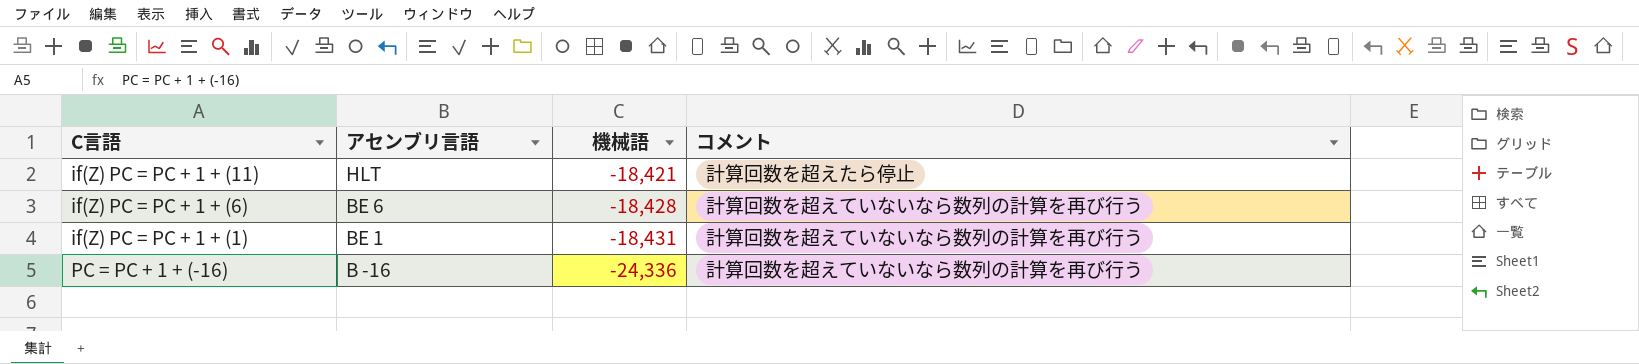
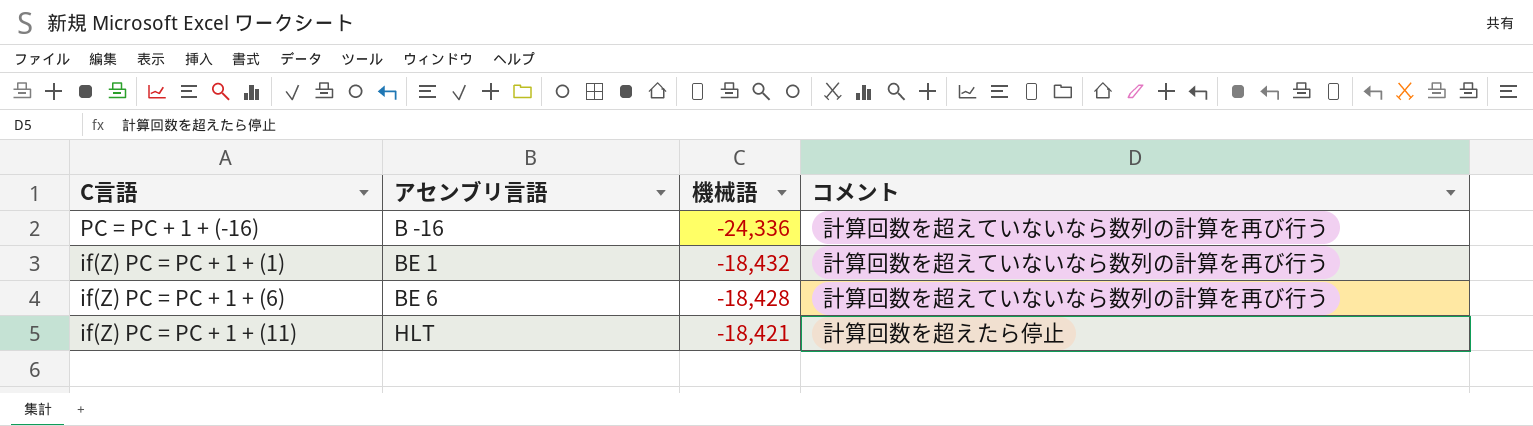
row order: アセンブリ言語 descending -> アセンブリ言語 ascending
if(Z) PC = PC + 1 + (1) | 機械語: -18,431 -> -18,432

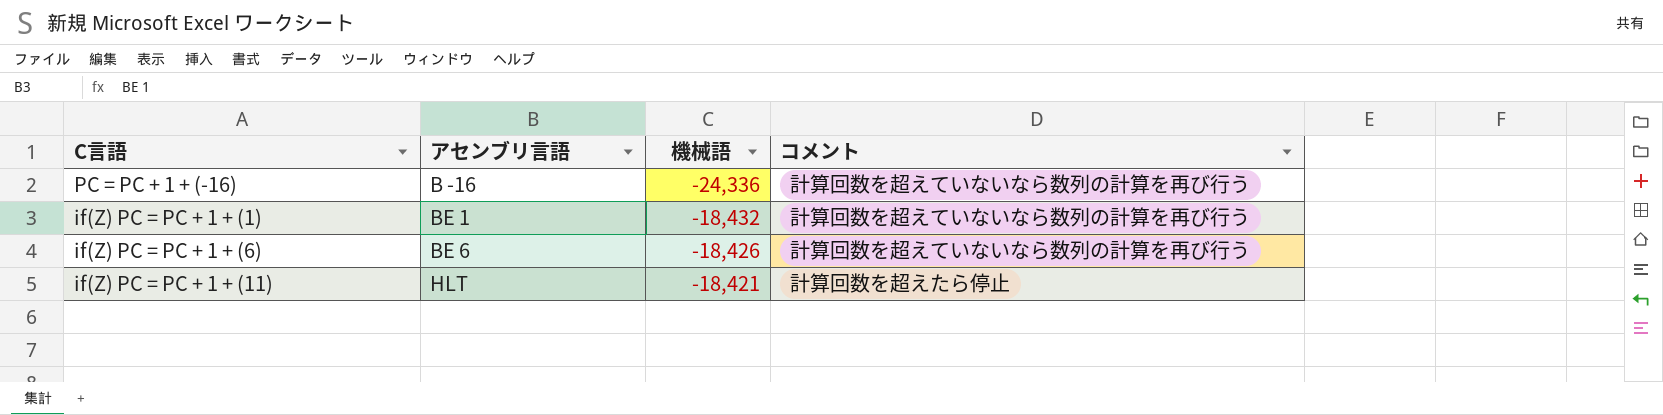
if(Z) PC = PC + 1 + (6) | 機械語: -18,428 -> -18,426

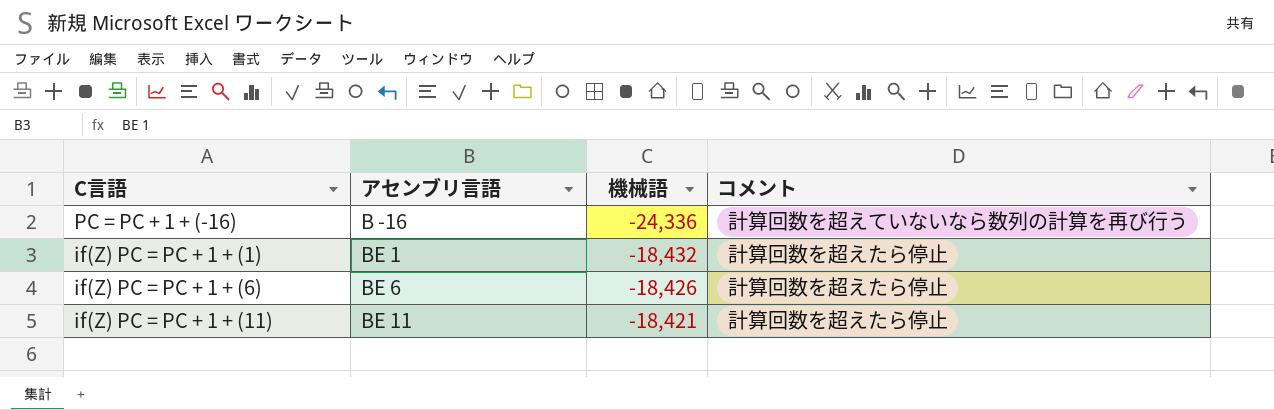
if(Z) PC = PC + 1 + (1) | コメント: 計算回数を超えていないなら数列の計算を再び行う -> 計算回数を超えたら停止
if(Z) PC = PC + 1 + (6) | コメント: 計算回数を超えていないなら数列の計算を再び行う -> 計算回数を超えたら停止
if(Z) PC = PC + 1 + (11) | アセンブリ言語: HLT -> BE 11

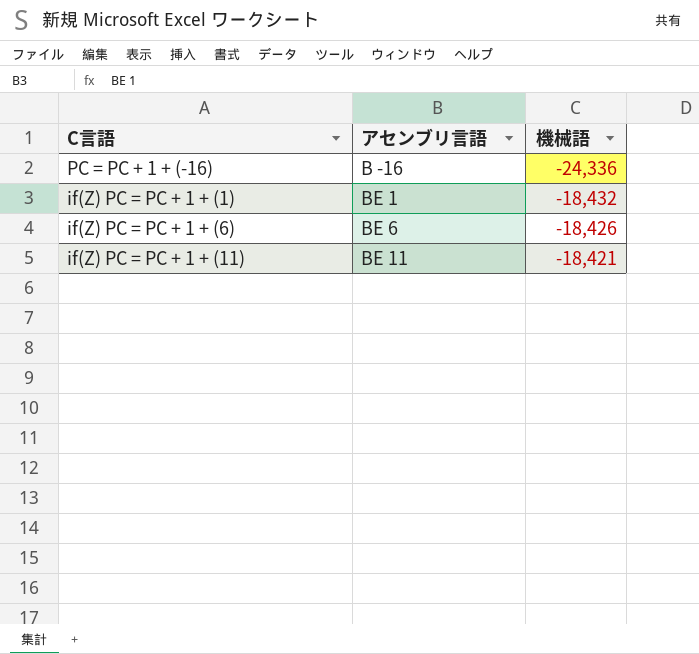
column コメント | position: 4 -> none

